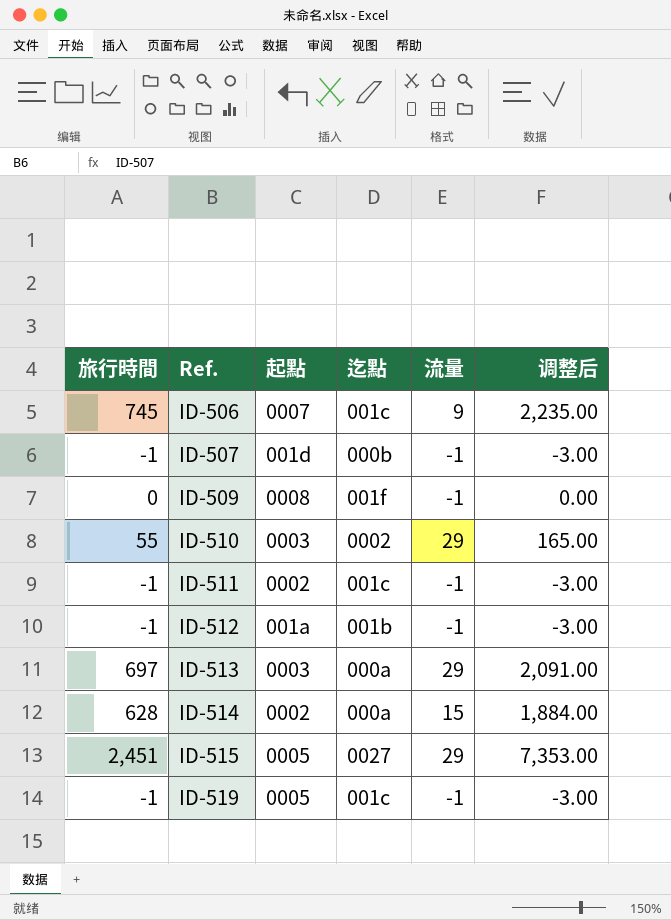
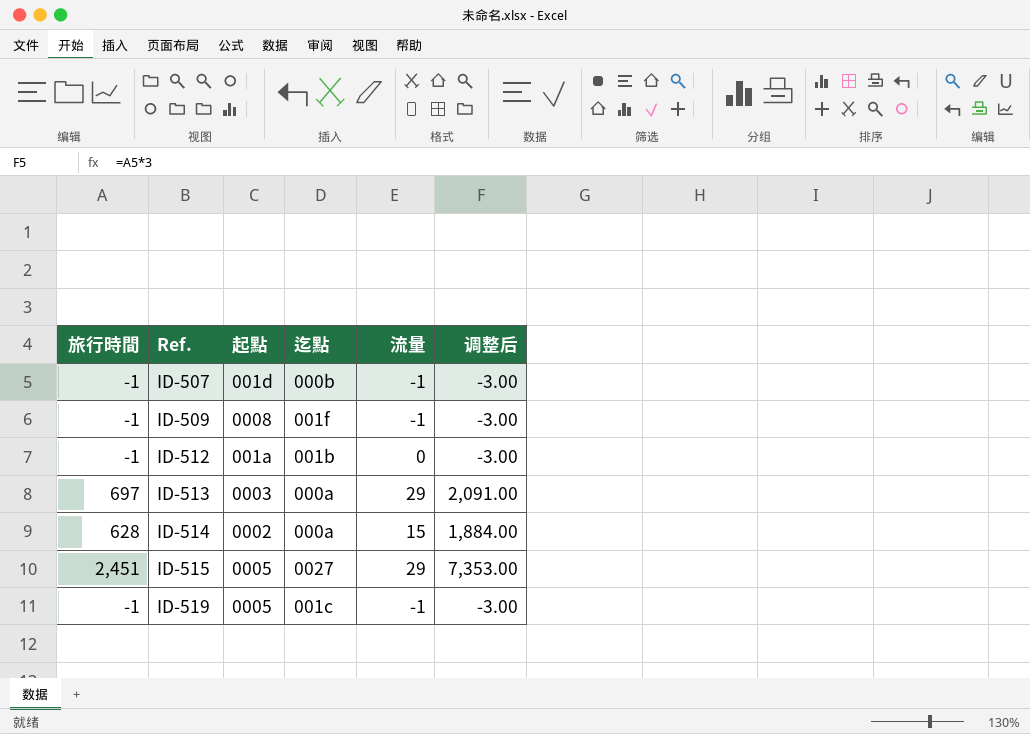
row ID-506: 745 | 0007 | 001c | 9 | 2,235.00 -> none
row ID-510: 55 | 0003 | 0002 | 29 | 165.00 -> none
row ID-511: -1 | 0002 | 001c | -1 | -3.00 -> none
ID-509 | 旅行時間: 0 -> -1
ID-509 | 调整后: 0.00 -> -3.00
ID-512 | 流量: -1 -> 0

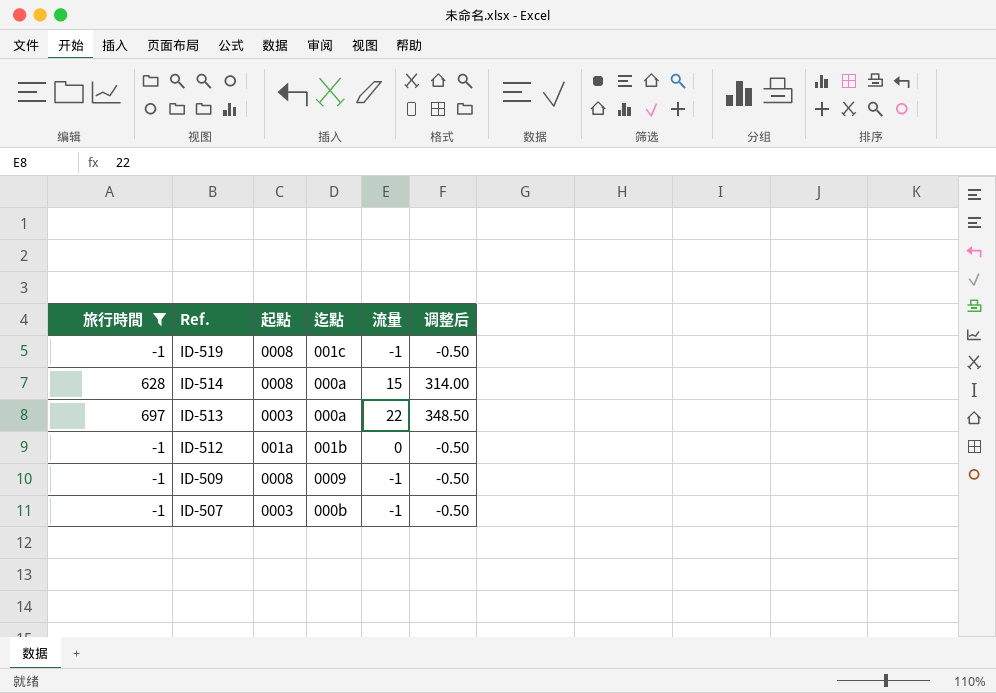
filter: none -> 旅行時間 != 2,451
row order: Ref. ascending -> Ref. descending
column 调整后 | formula: [旅行時間] * 3 -> [旅行時間] * 0.5
ID-519 | 起點: 0005 -> 0008
ID-514 | 起點: 0002 -> 0008
ID-513 | 流量: 29 -> 22
ID-509 | 迄點: 001f -> 0009
ID-507 | 起點: 001d -> 0003

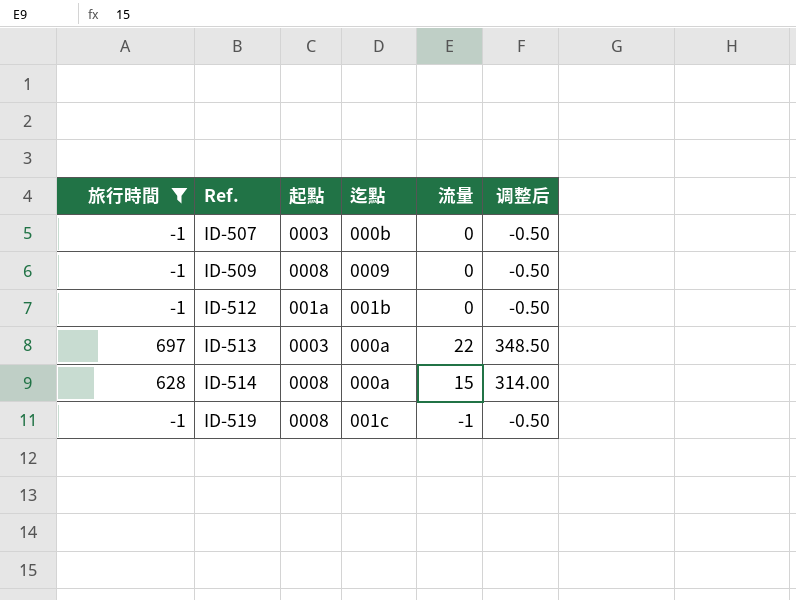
row order: Ref. descending -> Ref. ascending
ID-507 | 流量: -1 -> 0
ID-509 | 流量: -1 -> 0

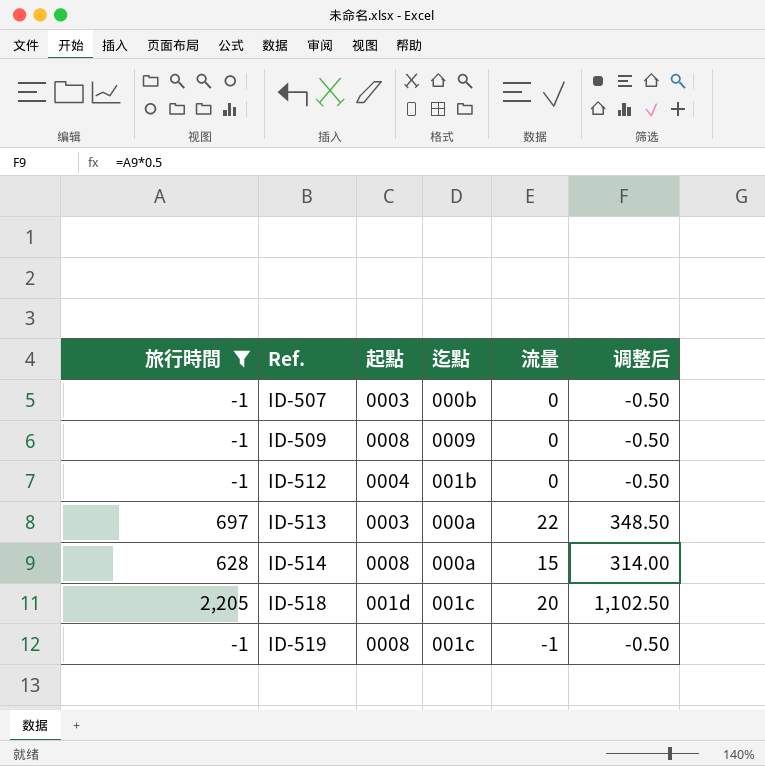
ID-512 | 起點: 001a -> 0004
row ID-518: none -> 2,205 | 001d | 001c | 20 | 1,102.50

